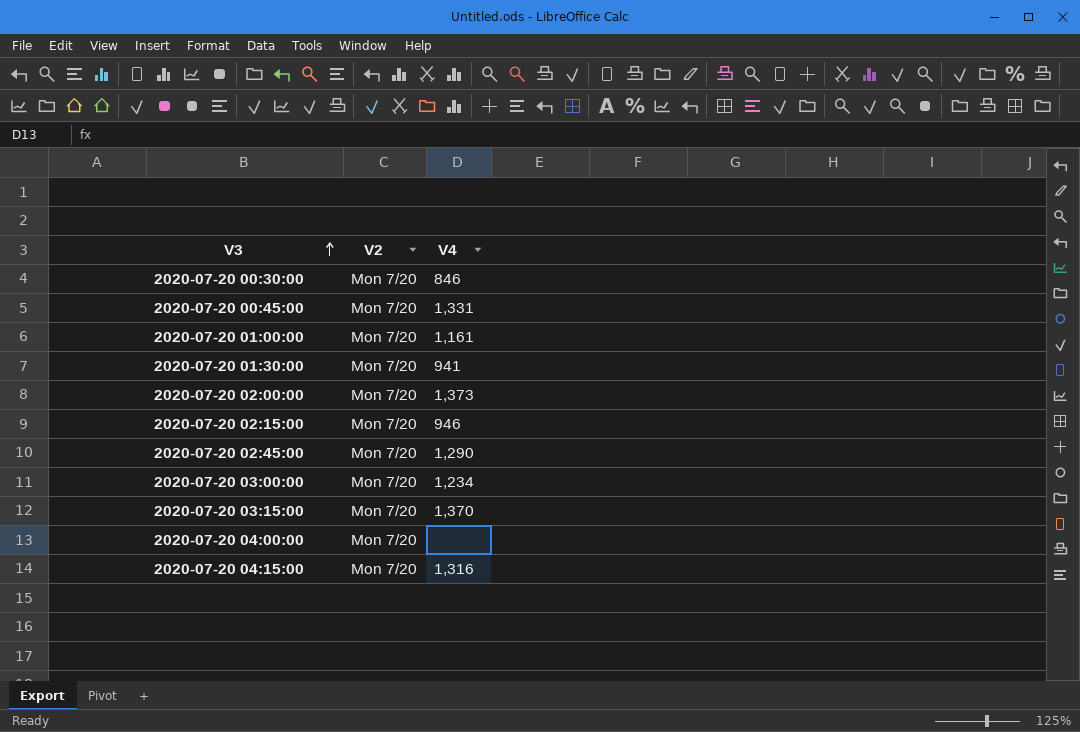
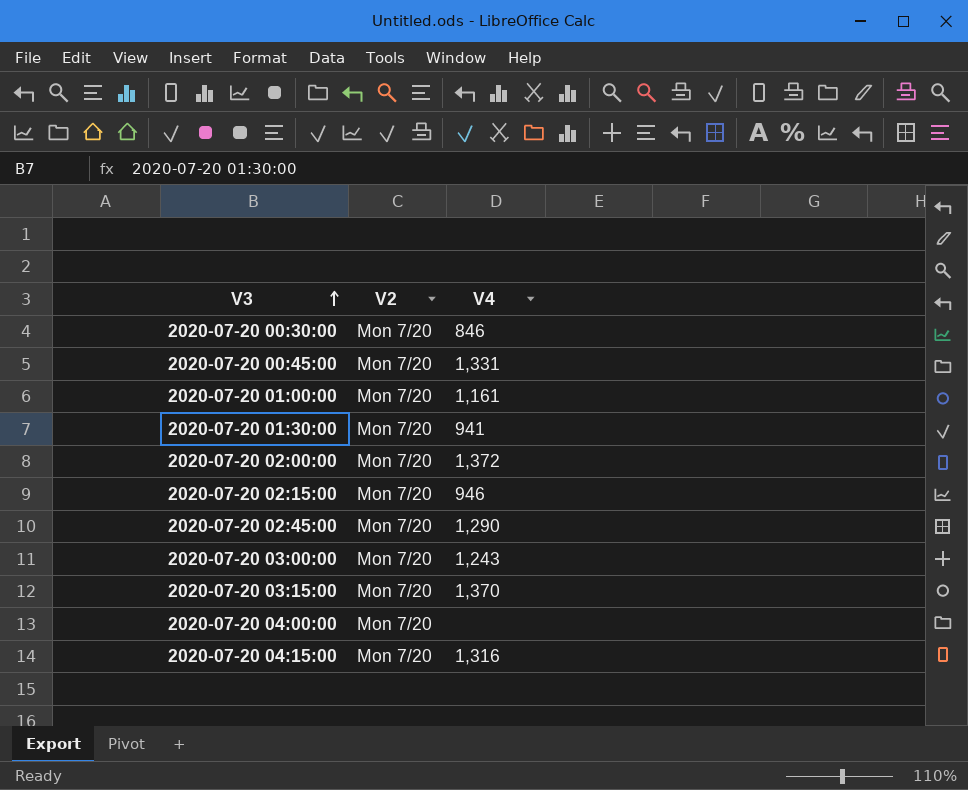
2020-07-20 02:00:00 | V4: 1,373 -> 1,372
2020-07-20 03:00:00 | V4: 1,234 -> 1,243

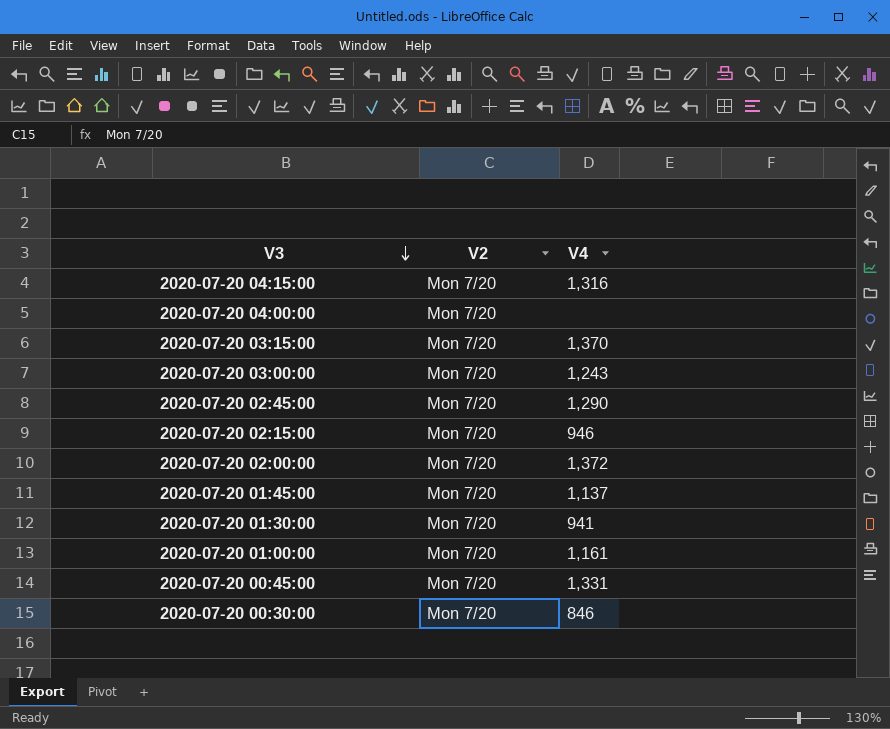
row order: V3 ascending -> V3 descending
row 2020-07-20 01:45:00: none -> Mon 7/20 | 1,137

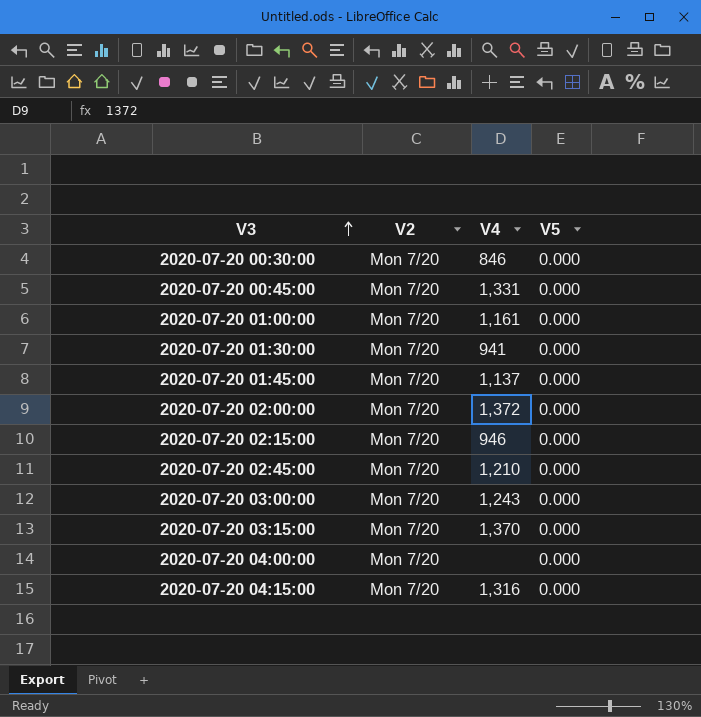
row order: V3 descending -> V3 ascending
column V5 | position: none -> 4
2020-07-20 02:45:00 | V4: 1,290 -> 1,210

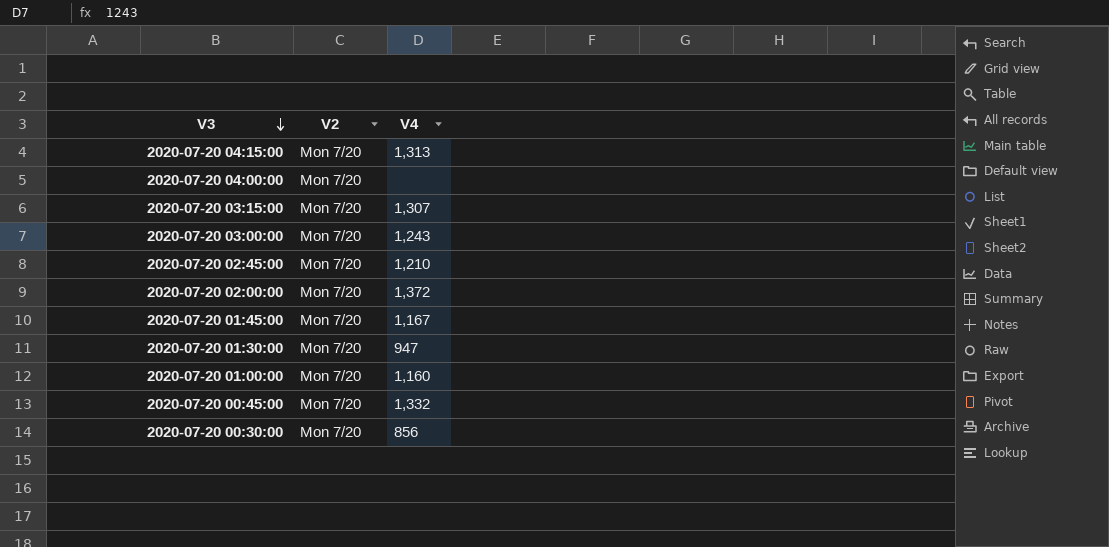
row order: V3 ascending -> V3 descending
column V5 | position: 4 -> none
row 2020-07-20 02:15:00: Mon 7/20 | 946 | 0.000 -> none
2020-07-20 04:15:00 | V4: 1,316 -> 1,313
2020-07-20 03:15:00 | V4: 1,370 -> 1,307
2020-07-20 01:45:00 | V4: 1,137 -> 1,167
2020-07-20 01:30:00 | V4: 941 -> 947
2020-07-20 01:00:00 | V4: 1,161 -> 1,160
2020-07-20 00:45:00 | V4: 1,331 -> 1,332
2020-07-20 00:30:00 | V4: 846 -> 856

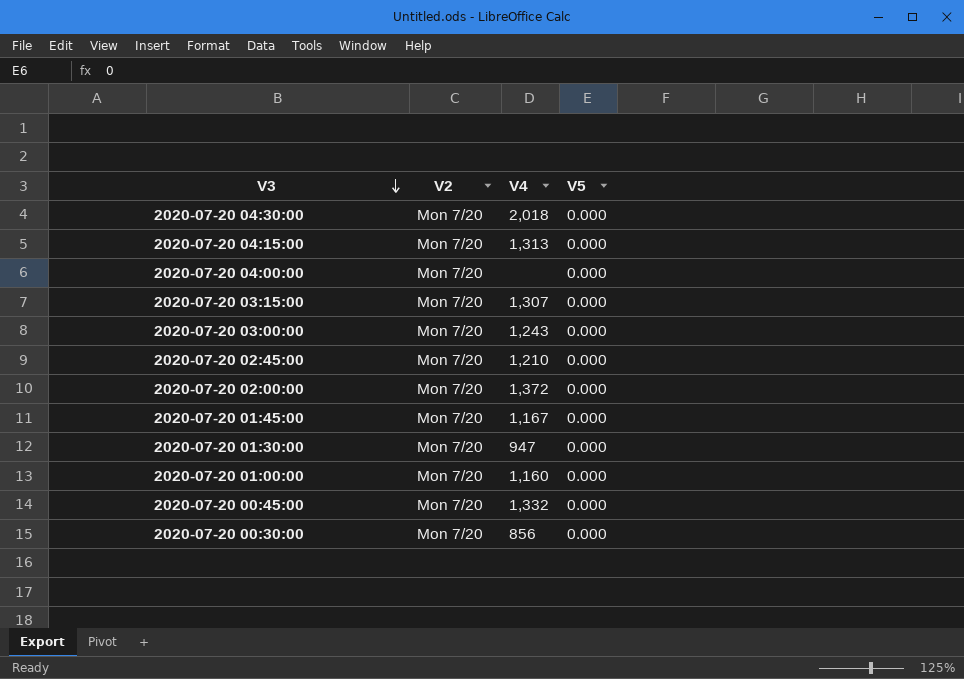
column V5 | position: none -> 4
row 2020-07-20 04:30:00: none -> Mon 7/20 | 2,018 | 0.000

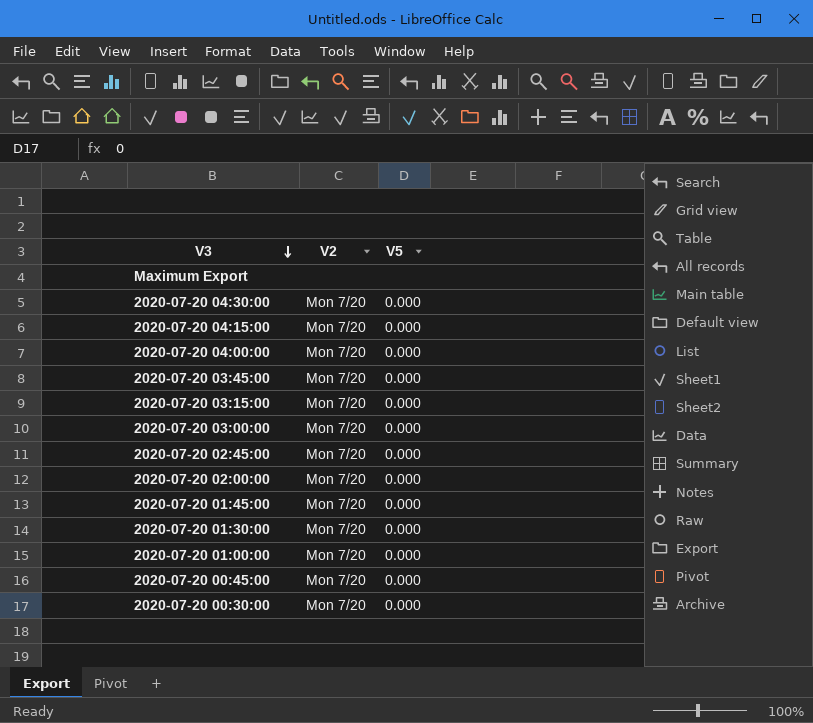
column V4 | position: 3 -> none
row Maximum Export: none -> none | none
row 2020-07-20 03:45:00: none -> Mon 7/20 | 0.000

